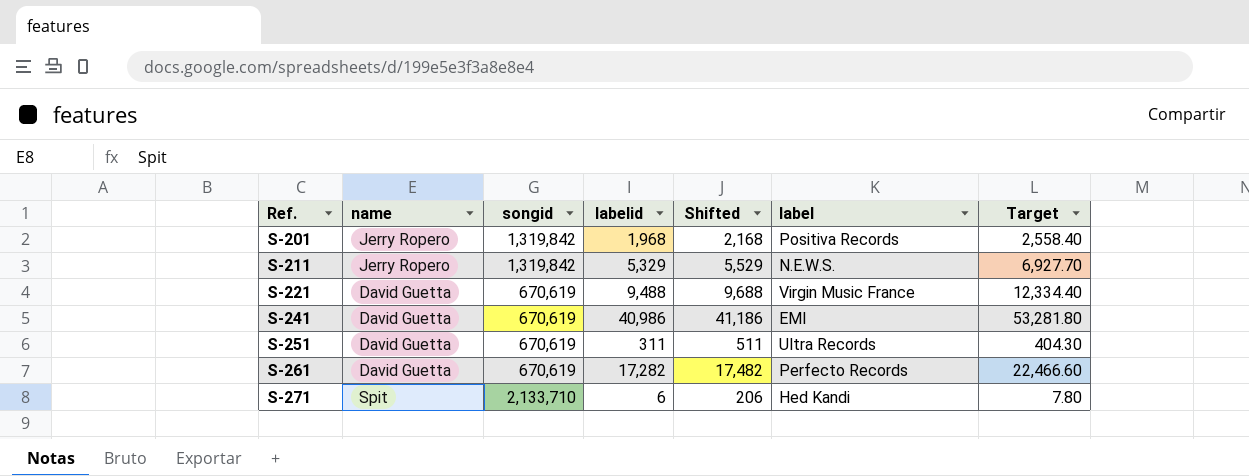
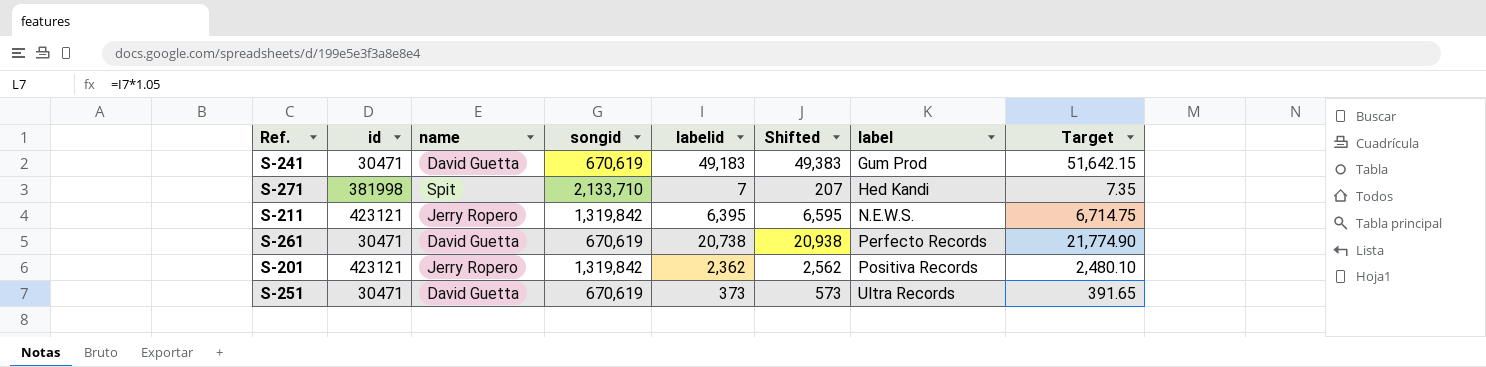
row order: Ref. ascending -> label ascending
column id | position: none -> 2
column Target | formula: [labelid] * 1.3 -> [labelid] * 1.05
row S-221: David Guetta | 670,619 | 9,488 | 9,688 | Virgin Music France | 12,334.40 -> none
S-241 | labelid: 40,986 -> 49,183
S-241 | Shifted: 41,186 -> 49,383
S-241 | label: EMI -> Gum Prod
S-271 | labelid: 6 -> 7
S-271 | Shifted: 206 -> 207
S-211 | labelid: 5,329 -> 6,395
S-211 | Shifted: 5,529 -> 6,595
S-261 | labelid: 17,282 -> 20,738
S-261 | Shifted: 17,482 -> 20,938
S-201 | labelid: 1,968 -> 2,362
S-201 | Shifted: 2,168 -> 2,562
S-251 | labelid: 311 -> 373
S-251 | Shifted: 511 -> 573

